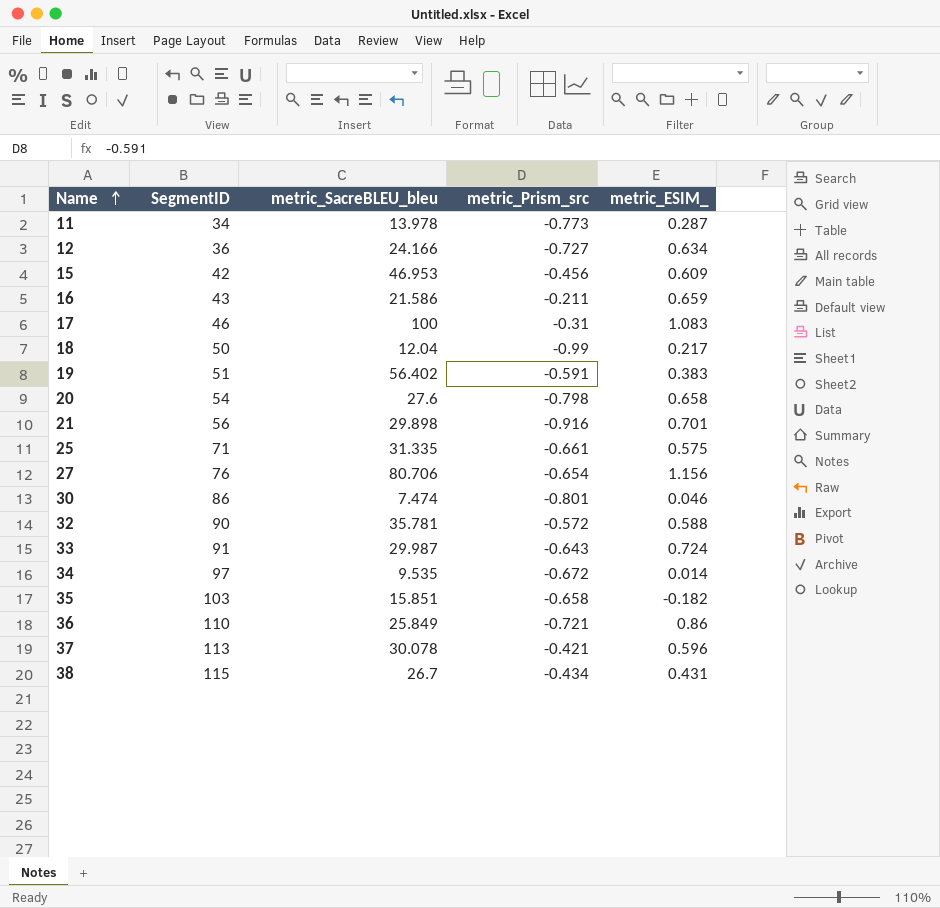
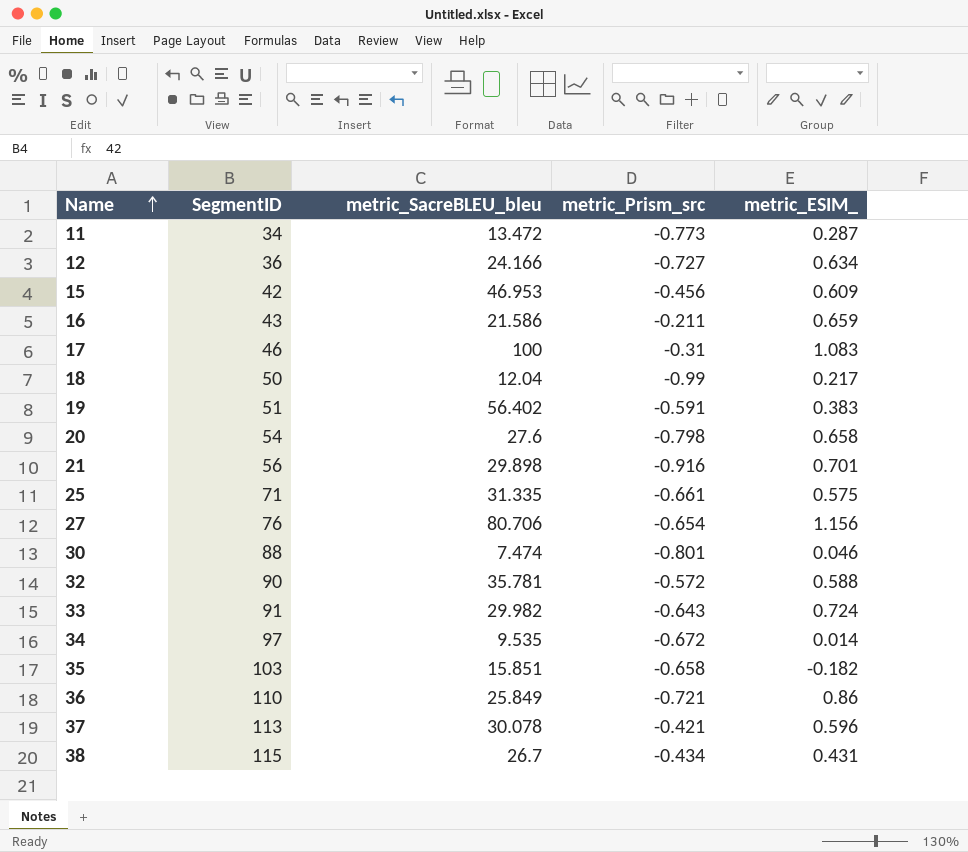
11 | metric_SacreBLEU_bleu: 13.978 -> 13.472
30 | SegmentID: 86 -> 88
33 | metric_SacreBLEU_bleu: 29.987 -> 29.982

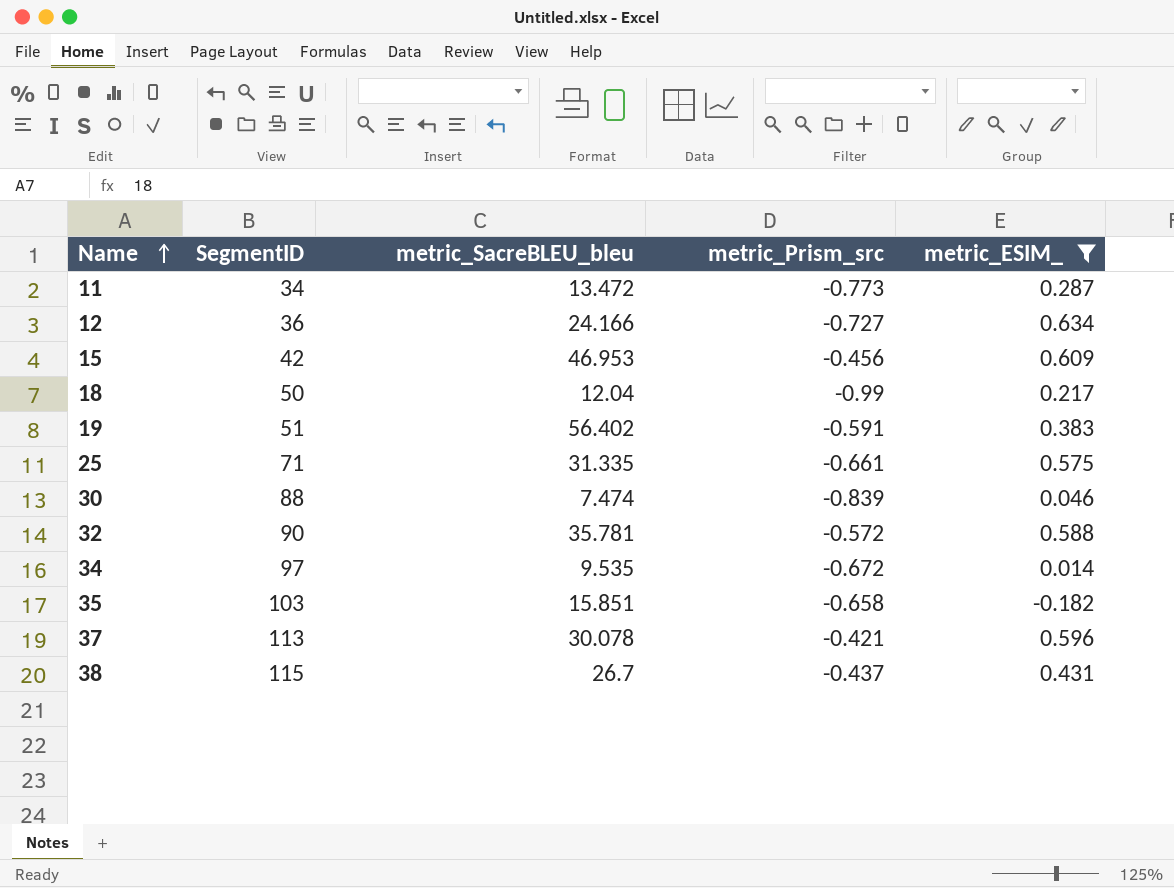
filter: none -> metric_ESIM_ <= 0.634
30 | metric_Prism_src: -0.801 -> -0.839
38 | metric_Prism_src: -0.434 -> -0.437

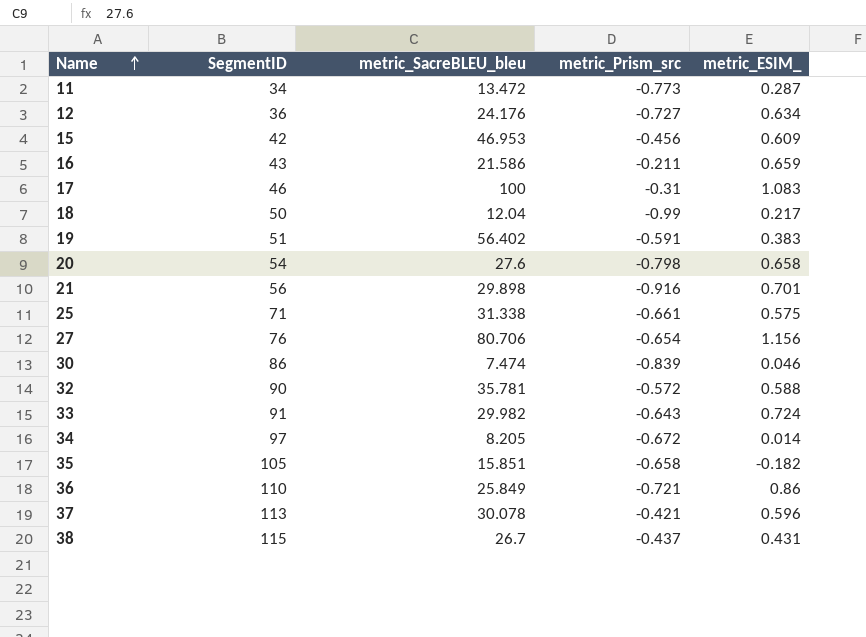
filter: metric_ESIM_ <= 0.634 -> none
12 | metric_SacreBLEU_bleu: 24.166 -> 24.176
25 | metric_SacreBLEU_bleu: 31.335 -> 31.338
30 | SegmentID: 88 -> 86
34 | metric_SacreBLEU_bleu: 9.535 -> 8.205
35 | SegmentID: 103 -> 105

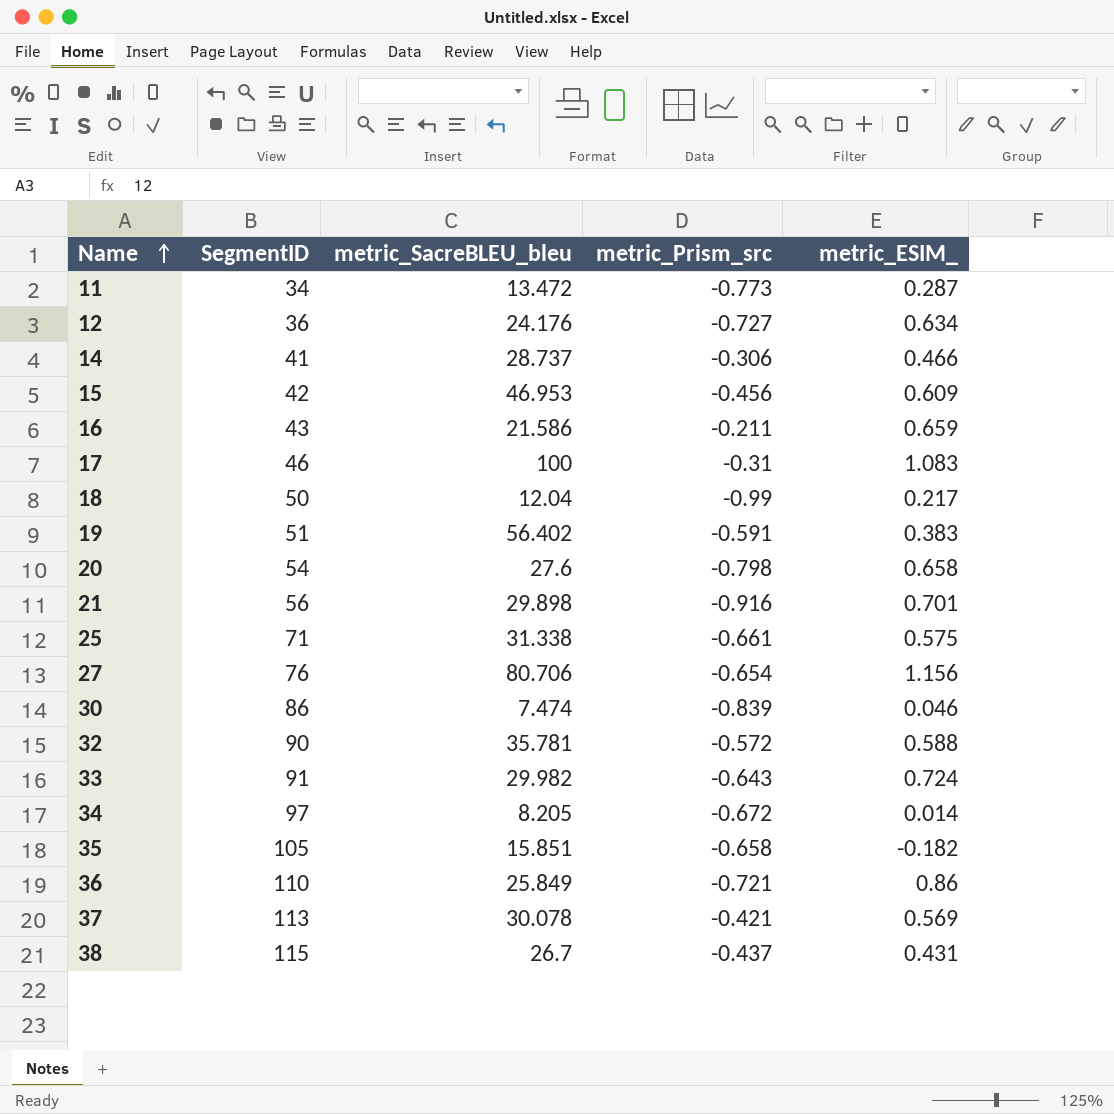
row 14: none -> 41 | 28.737 | -0.306 | 0.466
37 | metric_ESIM_: 0.596 -> 0.569

